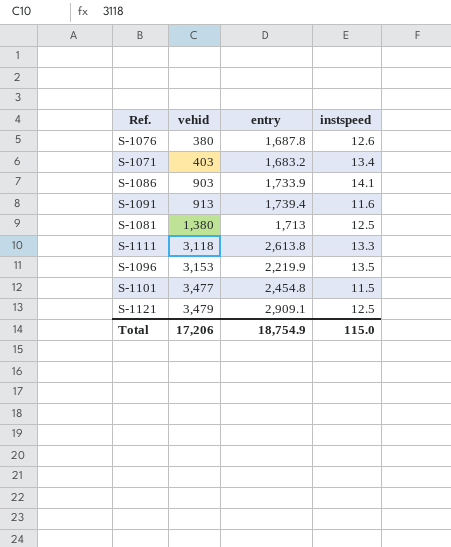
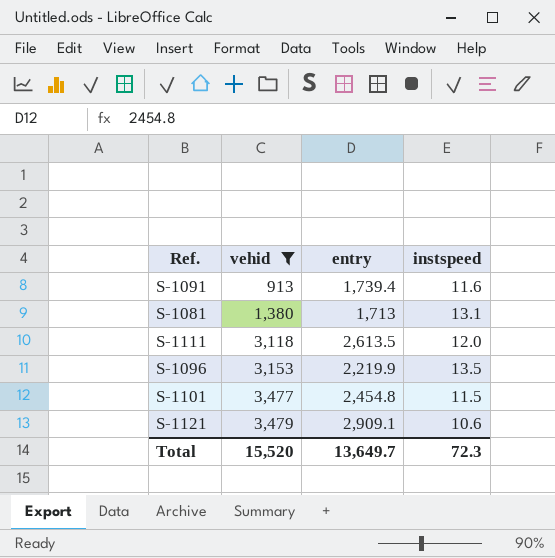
filter: none -> vehid >= 913
S-1081 | instspeed: 12.5 -> 13.1
S-1111 | entry: 2,613.8 -> 2,613.5
S-1111 | instspeed: 13.3 -> 12.0
S-1121 | instspeed: 12.5 -> 10.6
Total | vehid: 17,206 -> 15,520
Total | entry: 18,754.9 -> 13,649.7
Total | instspeed: 115.0 -> 72.3

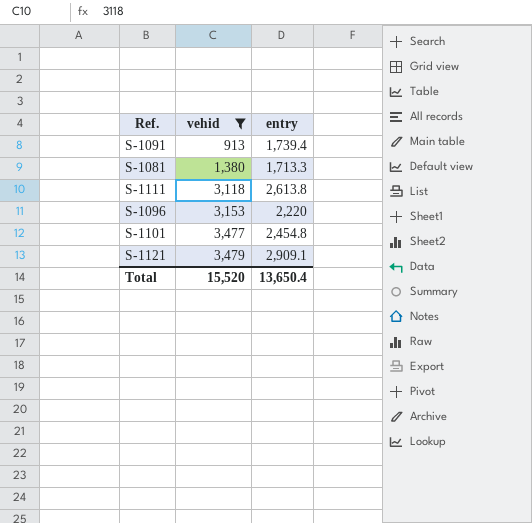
column instspeed | position: 4 -> none
S-1081 | entry: 1,713 -> 1,713.3
S-1111 | entry: 2,613.5 -> 2,613.8
S-1096 | entry: 2,219.9 -> 2,220
Total | entry: 13,649.7 -> 13,650.4

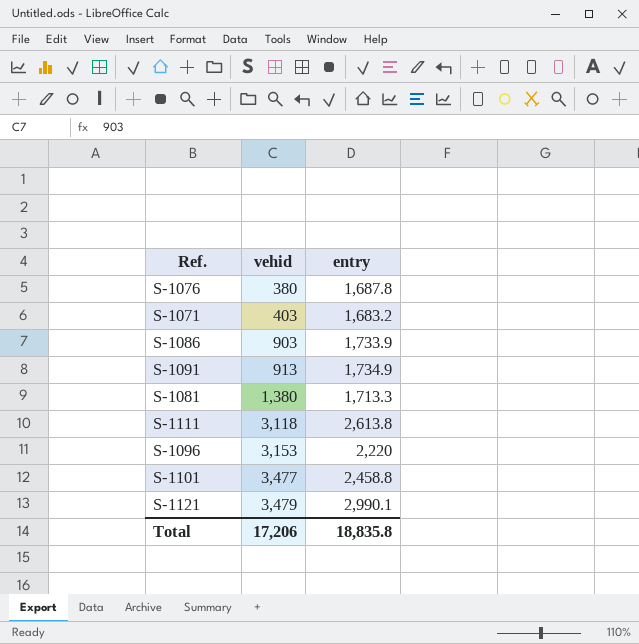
filter: vehid >= 913 -> none
S-1091 | entry: 1,739.4 -> 1,734.9
S-1101 | entry: 2,454.8 -> 2,458.8
S-1121 | entry: 2,909.1 -> 2,990.1
Total | vehid: 15,520 -> 17,206
Total | entry: 13,650.4 -> 18,835.8

